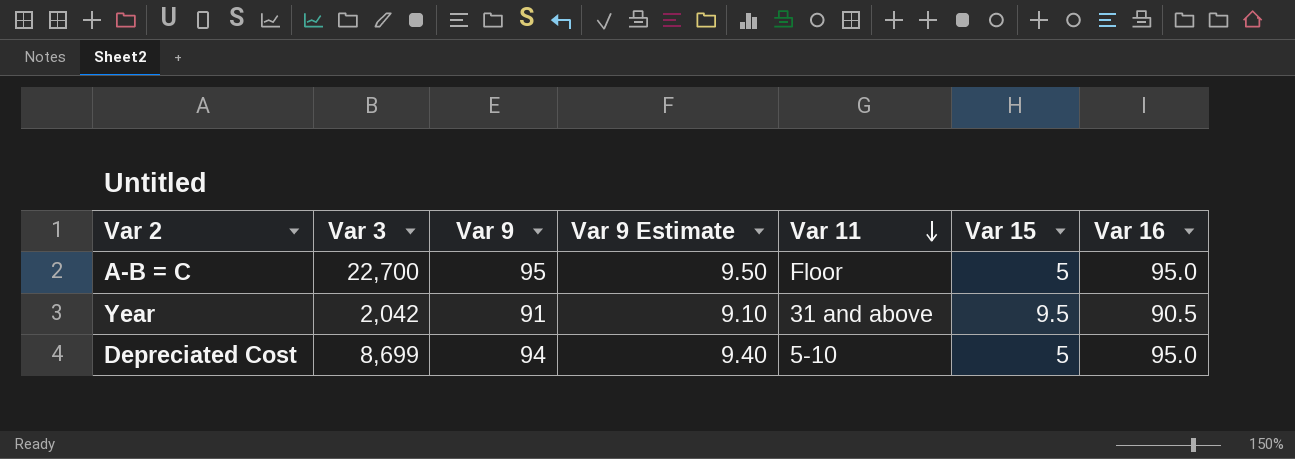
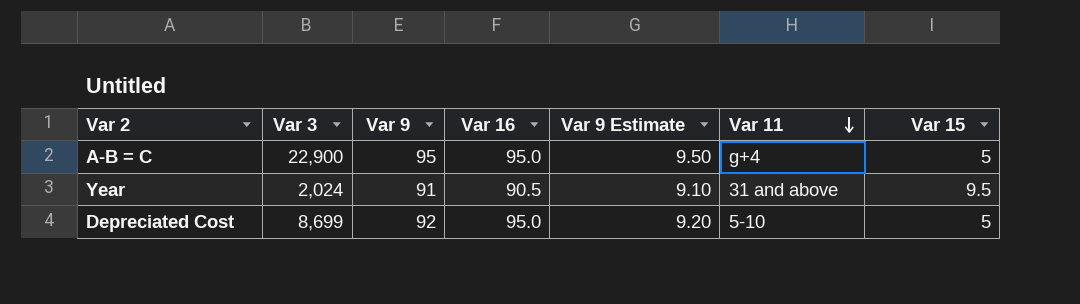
column Var 16 | position: 7 -> 4
A-B = C | Var 3: 22,700 -> 22,900
A-B = C | Var 11: Floor -> g+4
Year | Var 3: 2,042 -> 2,024
Depreciated Cost | Var 9: 94 -> 92
Depreciated Cost | Var 9 Estimate: 9.40 -> 9.20

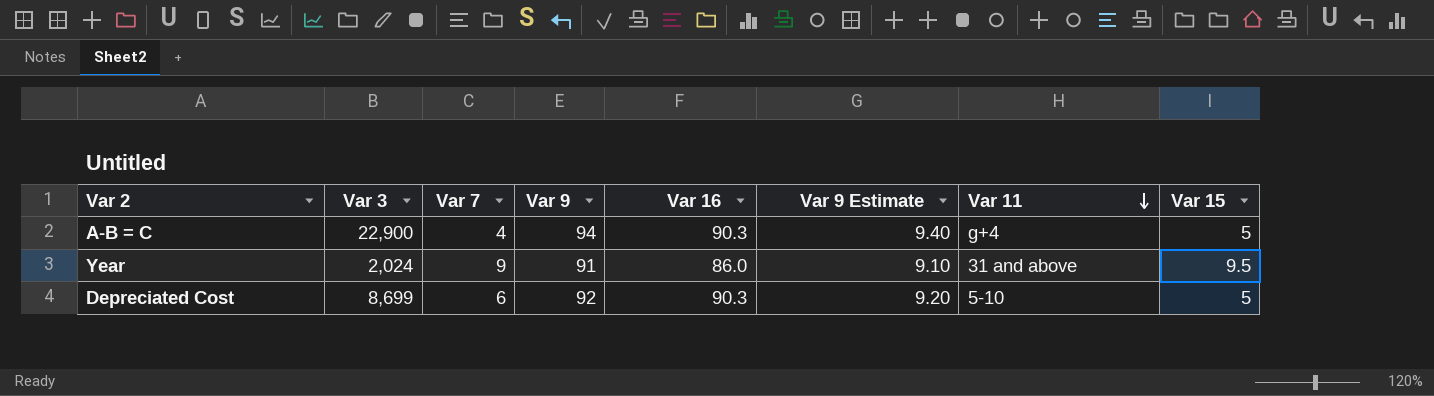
column Var 7 | position: none -> 3
A-B = C | Var 9: 95 -> 94
A-B = C | Var 16: 95.0 -> 90.3
A-B = C | Var 9 Estimate: 9.50 -> 9.40
Year | Var 16: 90.5 -> 86.0
Depreciated Cost | Var 16: 95.0 -> 90.3

